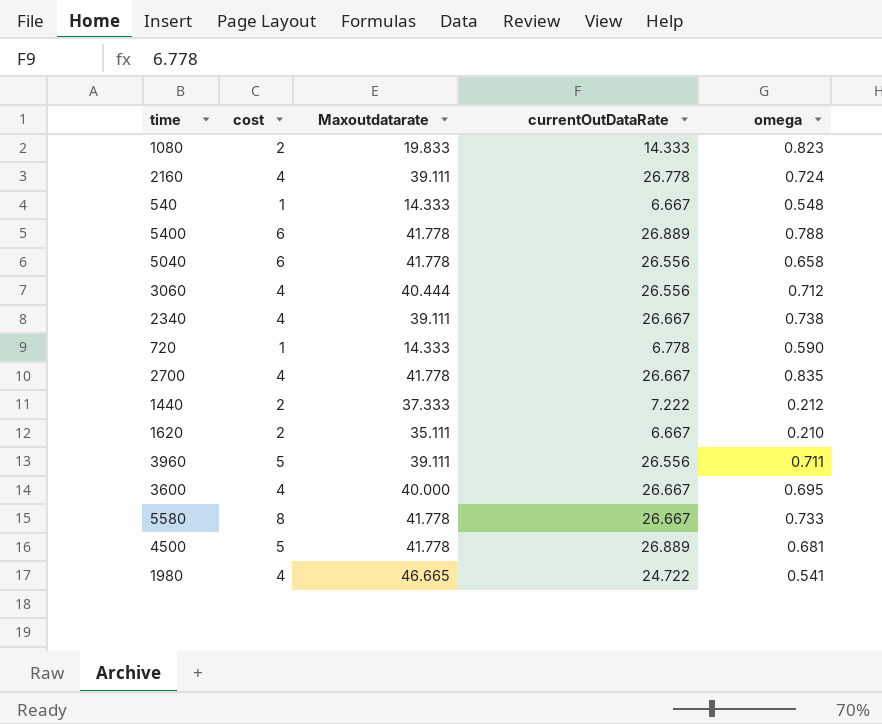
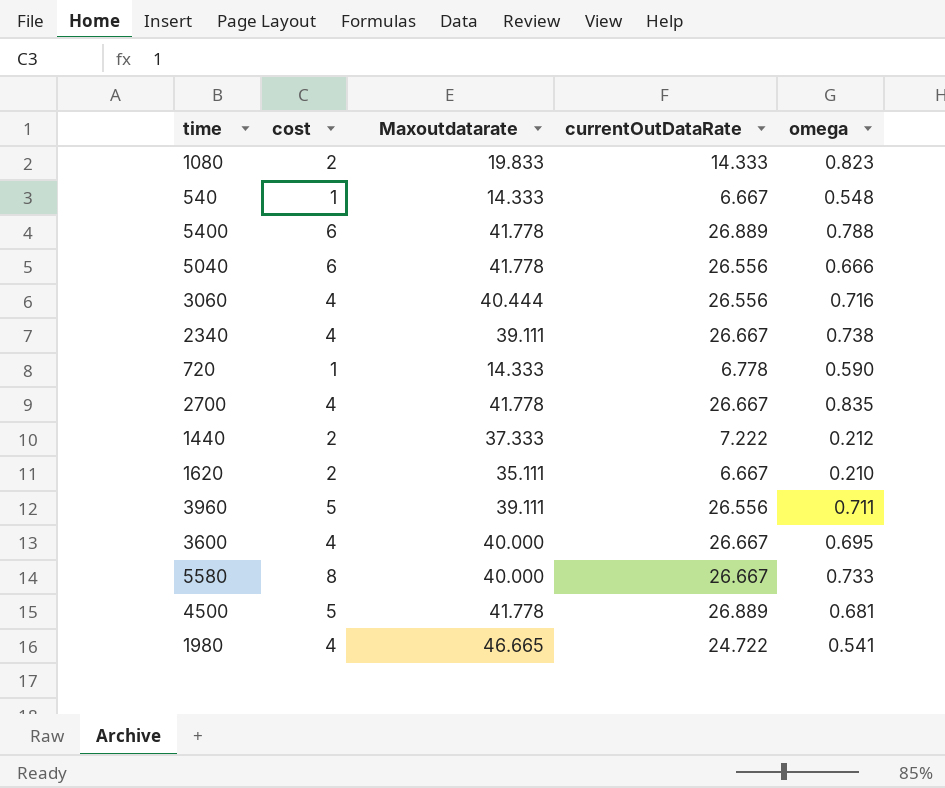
row 2160: 4 | 39.111 | 26.778 | 0.724 -> none
5040 | omega: 0.658 -> 0.666
3060 | omega: 0.712 -> 0.716
5580 | Maxoutdatarate: 41.778 -> 40.000

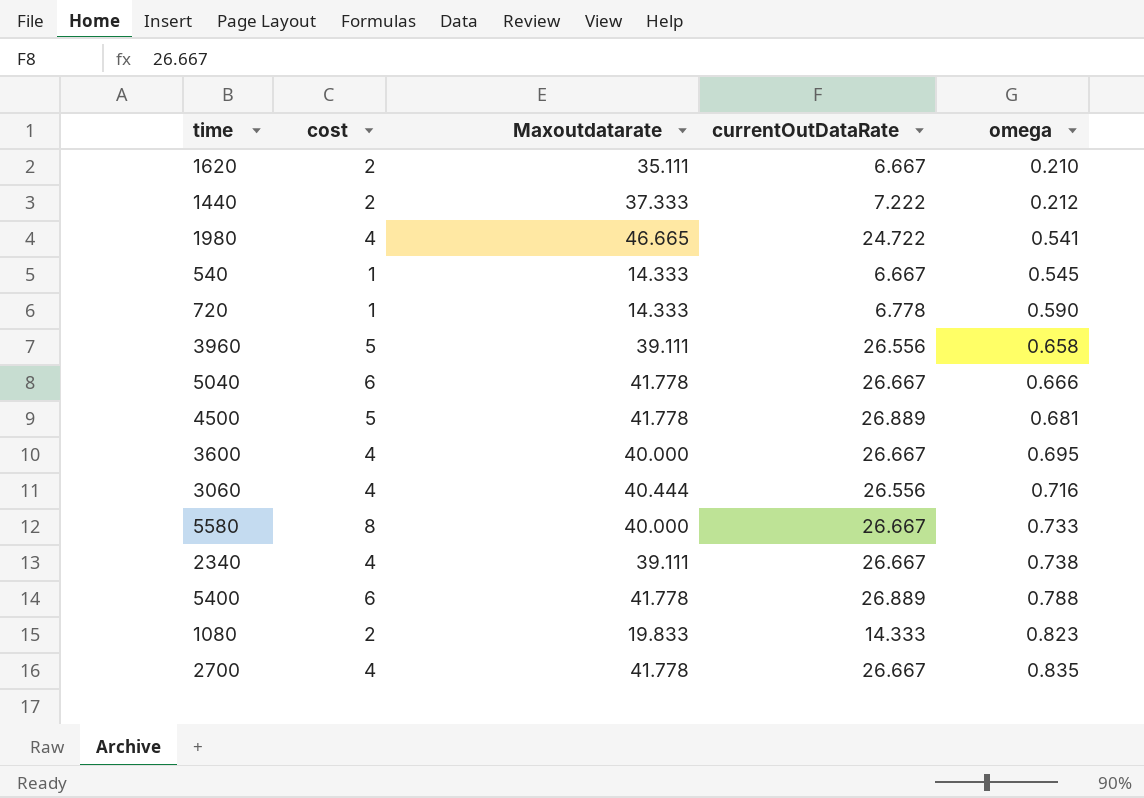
row order: none -> omega ascending
540 | omega: 0.548 -> 0.545
3960 | omega: 0.711 -> 0.658
5040 | currentOutDataRate: 26.556 -> 26.667

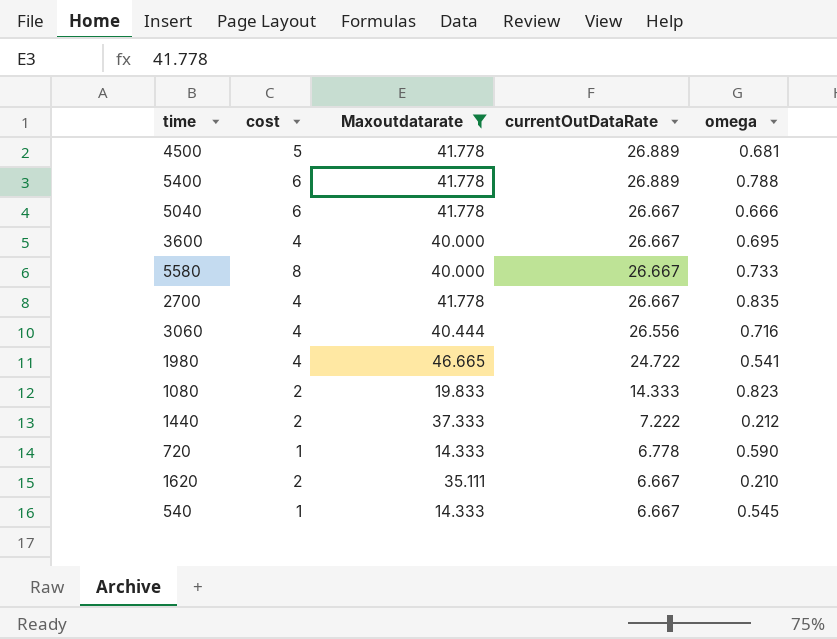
filter: none -> Maxoutdatarate != 39.111
row order: omega ascending -> currentOutDataRate descending

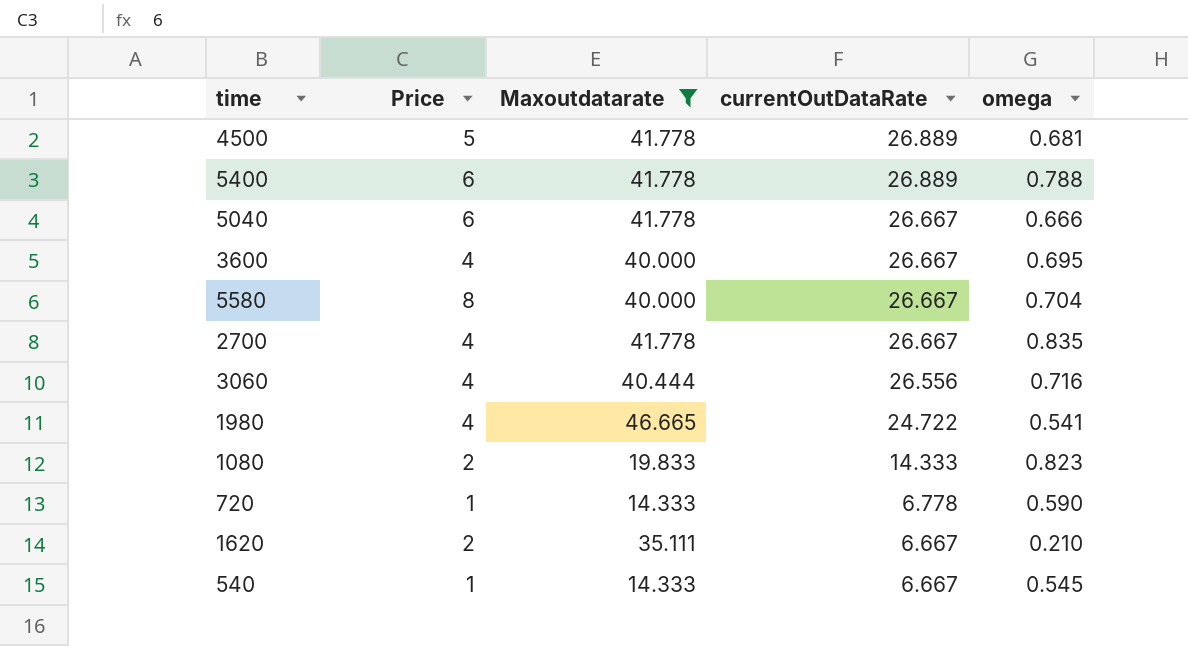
column name: cost -> Price
row 1440: 2 | 37.333 | 7.222 | 0.212 -> none
5580 | omega: 0.733 -> 0.704

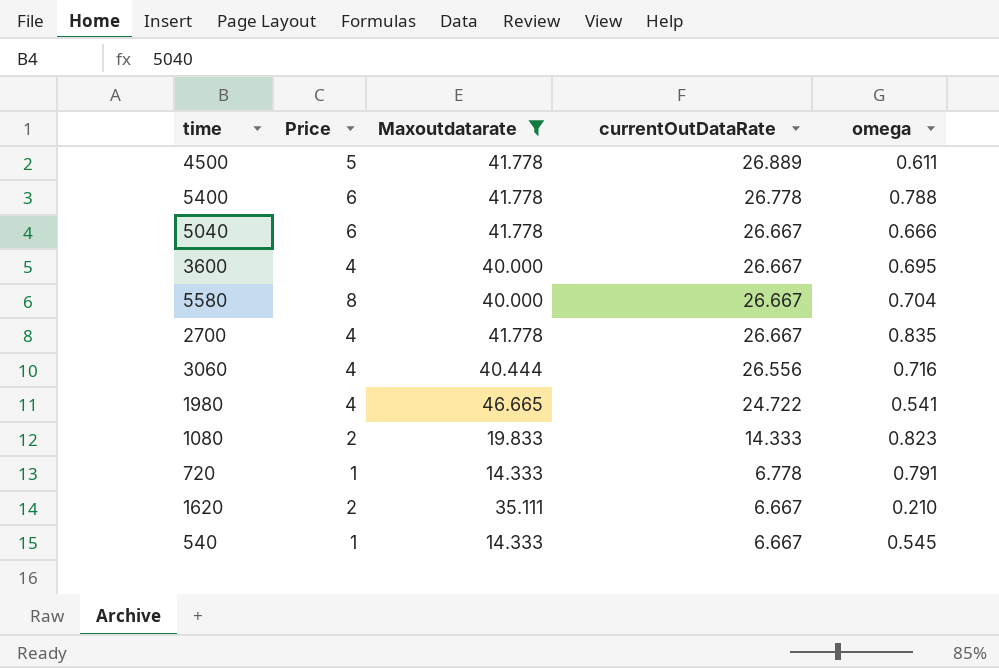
4500 | omega: 0.681 -> 0.611
5400 | currentOutDataRate: 26.889 -> 26.778
720 | omega: 0.590 -> 0.791

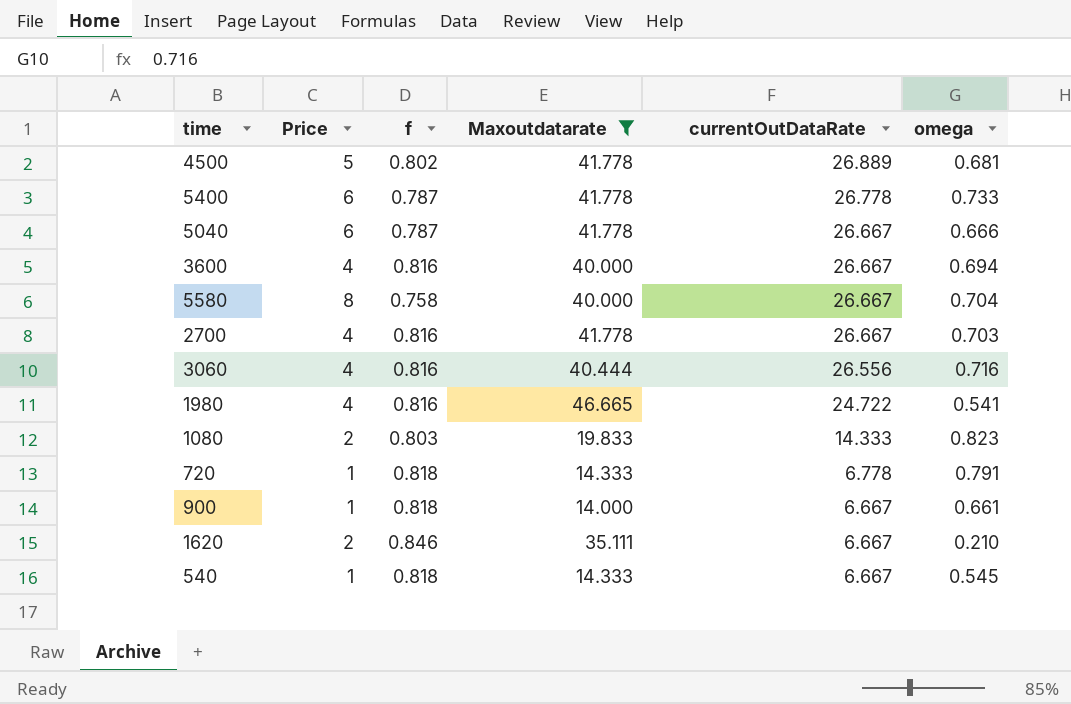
column f | position: none -> 3
4500 | omega: 0.611 -> 0.681
5400 | omega: 0.788 -> 0.733
3600 | omega: 0.695 -> 0.694
2700 | omega: 0.835 -> 0.703
row 900: none -> 1 | 0.818 | 14.000 | 6.667 | 0.661

